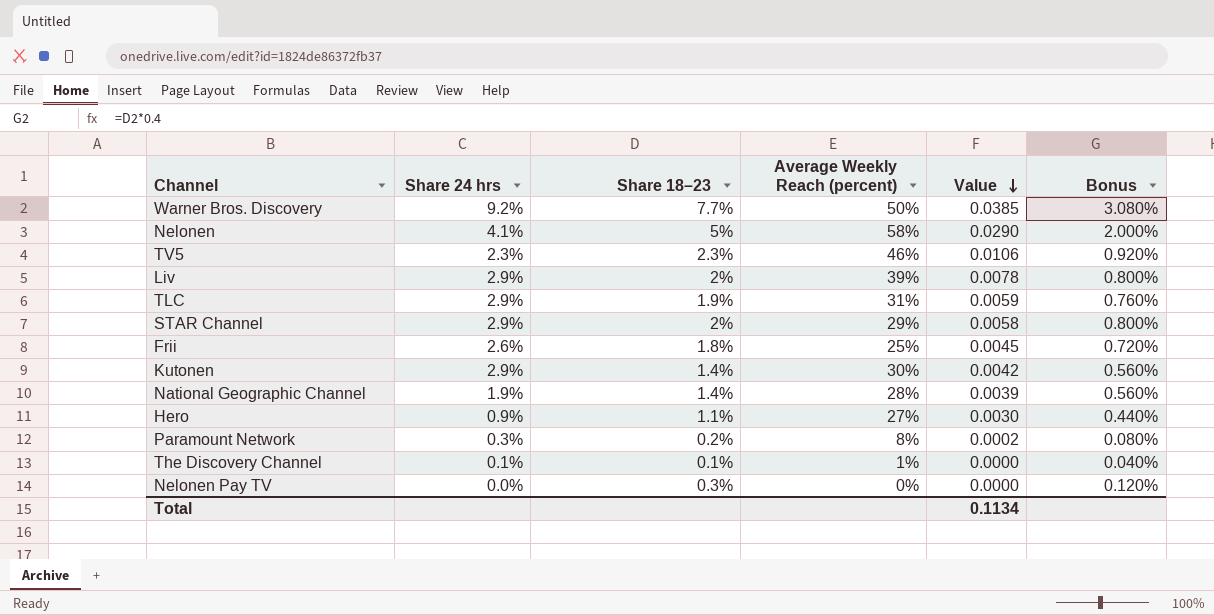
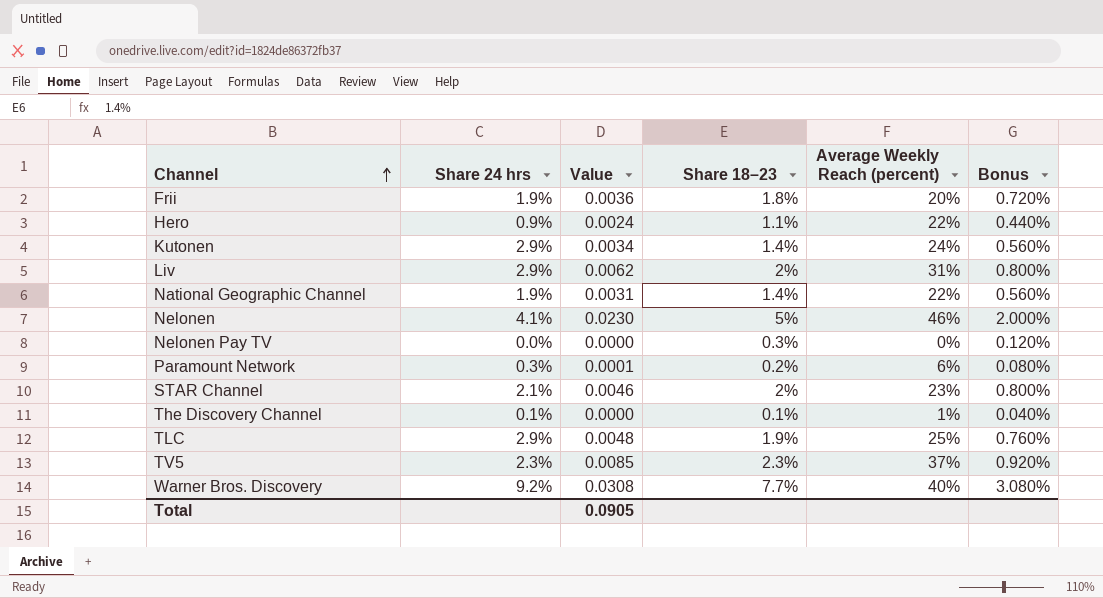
row order: Value descending -> Channel ascending
column Value | position: 5 -> 3
Frii | Share 24 hrs: 2.6% -> 1.9%
Frii | Value: 0.0045 -> 0.0036
Frii | Average Weekly Reach (percent): 25% -> 20%
Hero | Value: 0.0030 -> 0.0024
Hero | Average Weekly Reach (percent): 27% -> 22%
Kutonen | Value: 0.0042 -> 0.0034
Kutonen | Average Weekly Reach (percent): 30% -> 24%
Liv | Value: 0.0078 -> 0.0062
Liv | Average Weekly Reach (percent): 39% -> 31%
National Geographic Channel | Value: 0.0039 -> 0.0031
National Geographic Channel | Average Weekly Reach (percent): 28% -> 22%
Nelonen | Value: 0.0290 -> 0.0230
Nelonen | Average Weekly Reach (percent): 58% -> 46%
Paramount Network | Value: 0.0002 -> 0.0001
Paramount Network | Average Weekly Reach (percent): 8% -> 6%
STAR Channel | Share 24 hrs: 2.9% -> 2.1%
STAR Channel | Value: 0.0058 -> 0.0046
STAR Channel | Average Weekly Reach (percent): 29% -> 23%
TLC | Value: 0.0059 -> 0.0048
TLC | Average Weekly Reach (percent): 31% -> 25%
TV5 | Value: 0.0106 -> 0.0085
TV5 | Average Weekly Reach (percent): 46% -> 37%
Warner Bros. Discovery | Value: 0.0385 -> 0.0308
Warner Bros. Discovery | Average Weekly Reach (percent): 50% -> 40%
Total | Value: 0.1134 -> 0.0905

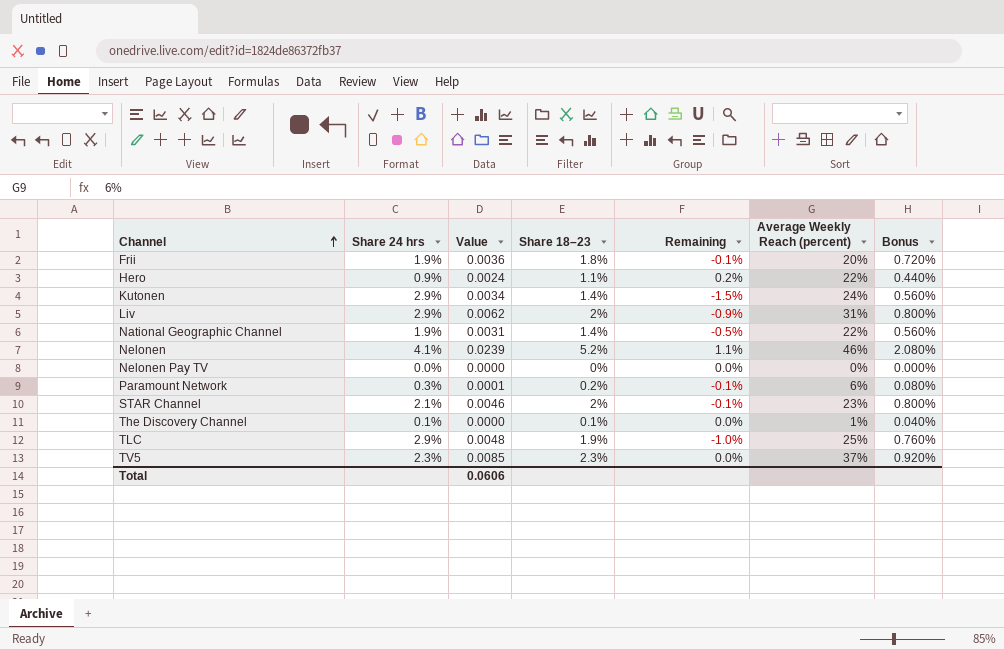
column Remaining | formula: none -> [Share 18–23] - [Share 24 hrs]
row Warner Bros. Discovery: 9.2% | 0.0308 | 7.7% | 40% | 3.080% -> none
Nelonen | Value: 0.0230 -> 0.0239
Nelonen | Share 18–23: 5% -> 5.2%
Nelonen | Bonus: 2.000% -> 2.080%
Nelonen Pay TV | Share 18–23: 0.3% -> 0%
Nelonen Pay TV | Bonus: 0.120% -> 0.000%
Total | Value: 0.0905 -> 0.0606

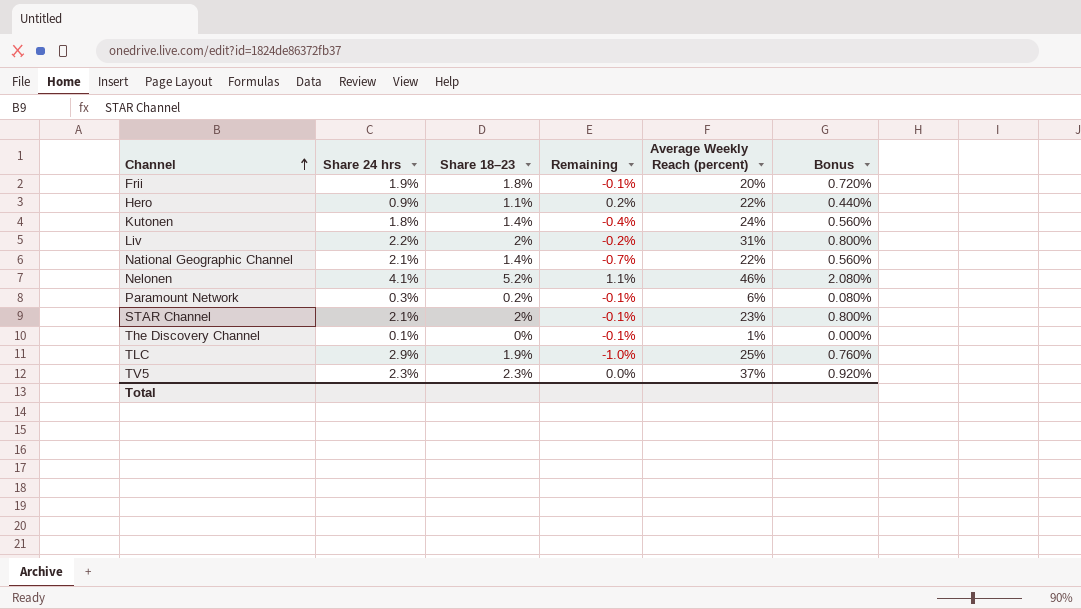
column Value | formula: [Share 18–23] * [Average Weekly Reach (percent)] -> none
row Nelonen Pay TV: 0.0% | 0.0000 | 0% | 0.0% | 0% | 0.000% -> none
Kutonen | Share 24 hrs: 2.9% -> 1.8%
Kutonen | Remaining: -1.5% -> -0.4%
Liv | Share 24 hrs: 2.9% -> 2.2%
Liv | Remaining: -0.9% -> -0.2%
National Geographic Channel | Share 24 hrs: 1.9% -> 2.1%
National Geographic Channel | Remaining: -0.5% -> -0.7%
The Discovery Channel | Share 18–23: 0.1% -> 0%
The Discovery Channel | Remaining: 0.0% -> -0.1%
The Discovery Channel | Bonus: 0.040% -> 0.000%

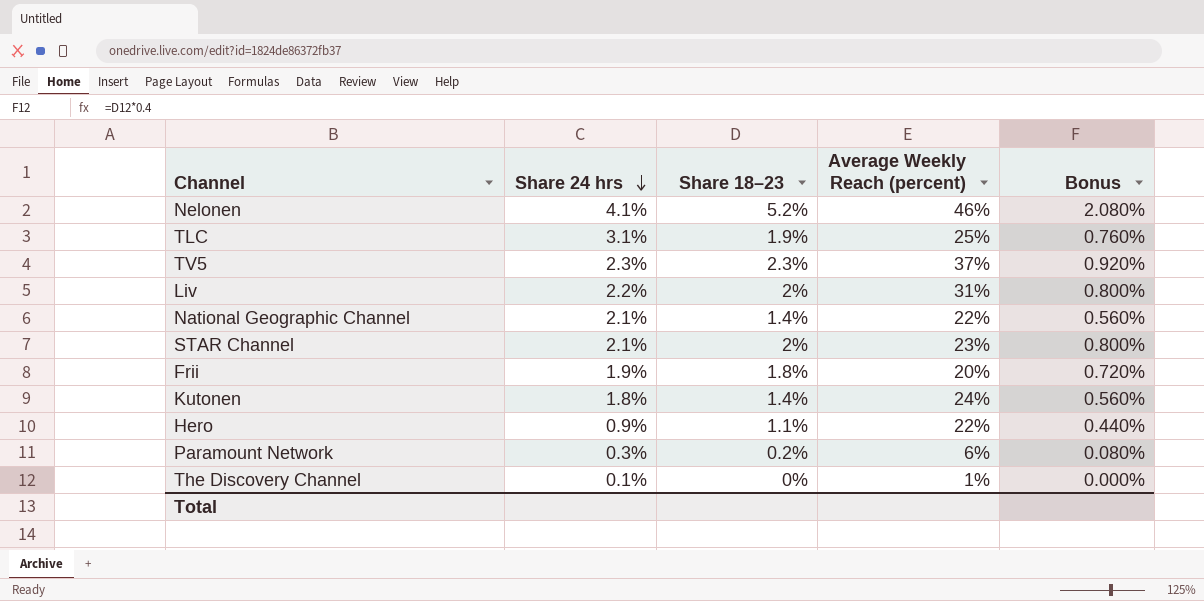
row order: Channel ascending -> Share 24 hrs descending
column Remaining | formula: [Share 18–23] - [Share 24 hrs] -> none
TLC | Share 24 hrs: 2.9% -> 3.1%

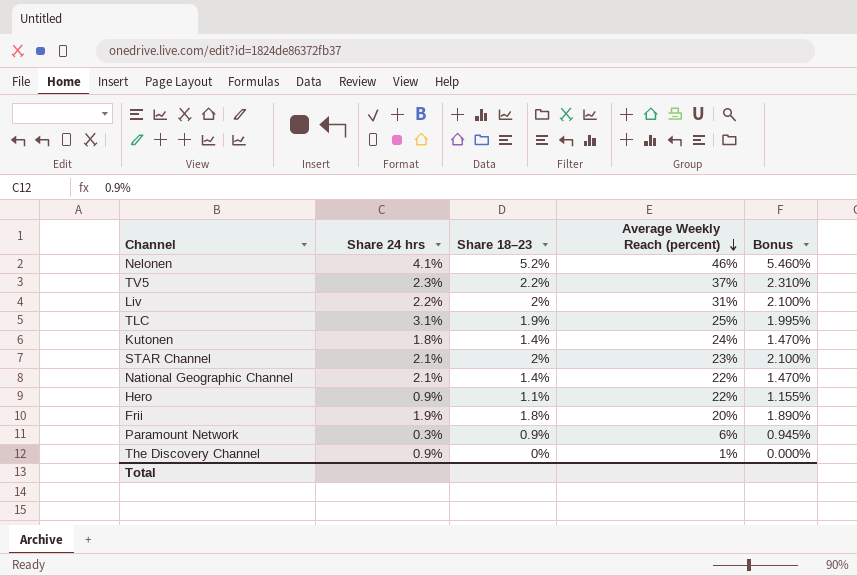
row order: Share 24 hrs descending -> Average Weekly Reach (percent) descending
column Bonus | formula: [Share 18–23] * 0.4 -> [Share 18–23] * 1.05
TV5 | Share 18–23: 2.3% -> 2.2%
Paramount Network | Share 18–23: 0.2% -> 0.9%
The Discovery Channel | Share 24 hrs: 0.1% -> 0.9%

